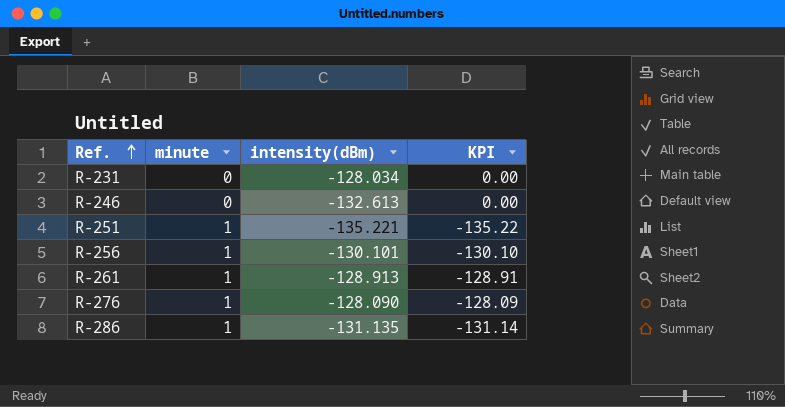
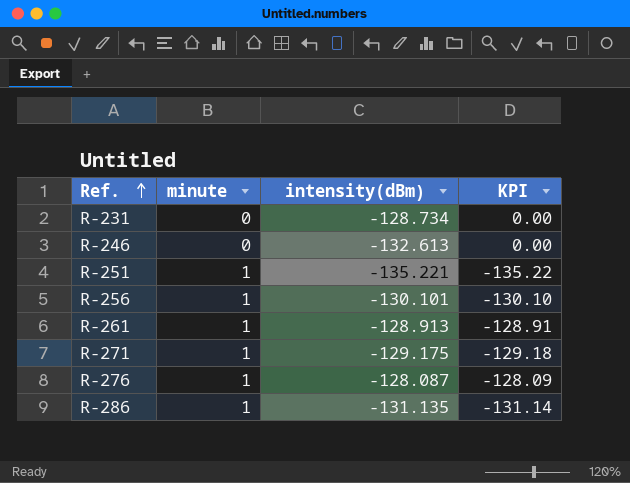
R-231 | intensity(dBm): -128.034 -> -128.734
row R-271: none -> 1 | -129.175 | -129.18
R-276 | intensity(dBm): -128.090 -> -128.087

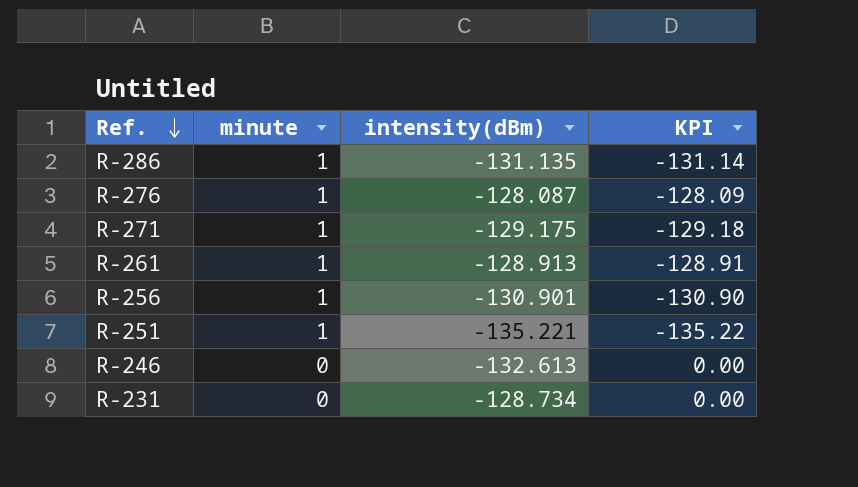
row order: Ref. ascending -> Ref. descending
R-256 | intensity(dBm): -130.101 -> -130.901
R-256 | KPI: -130.10 -> -130.90

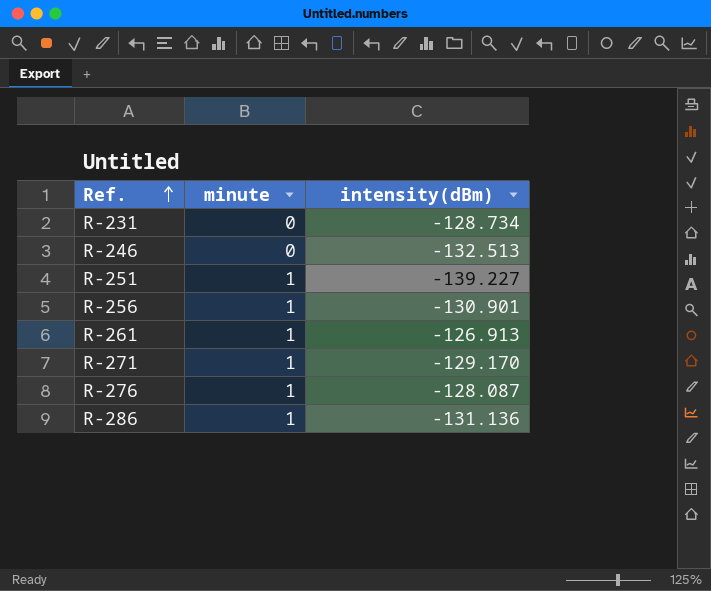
row order: Ref. descending -> Ref. ascending
column KPI | formula: [minute] * [intensity(dBm)] -> none
R-246 | intensity(dBm): -132.613 -> -132.513
R-251 | intensity(dBm): -135.221 -> -139.227
R-261 | intensity(dBm): -128.913 -> -126.913
R-271 | intensity(dBm): -129.175 -> -129.170
R-286 | intensity(dBm): -131.135 -> -131.136

